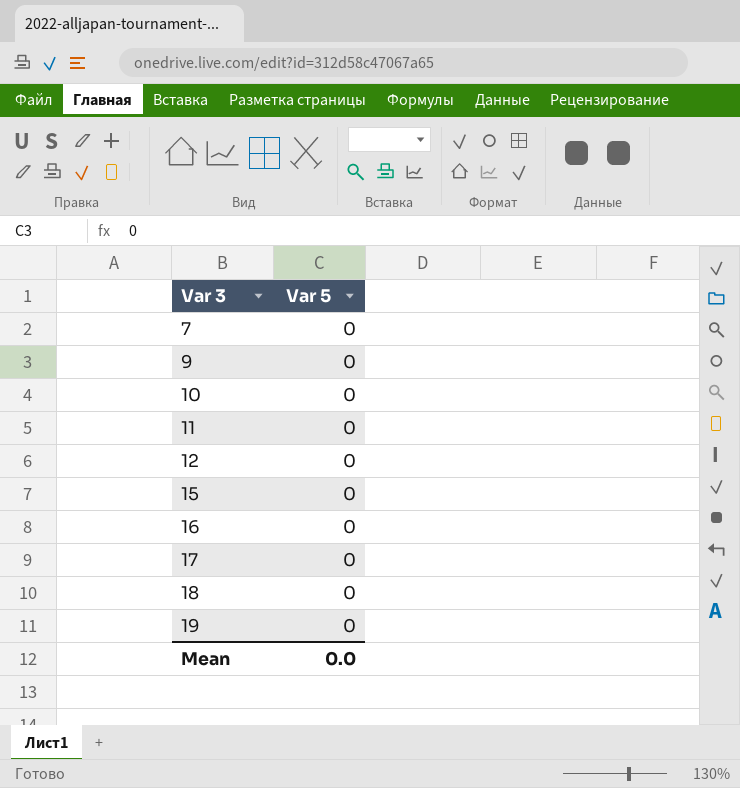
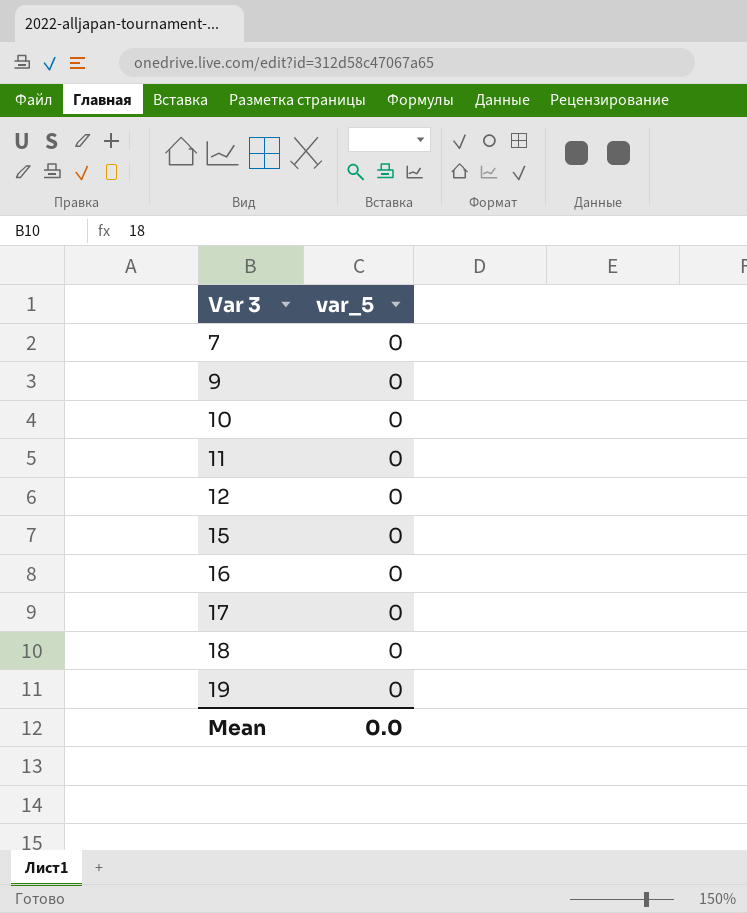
column name: Var 5 -> var_5

